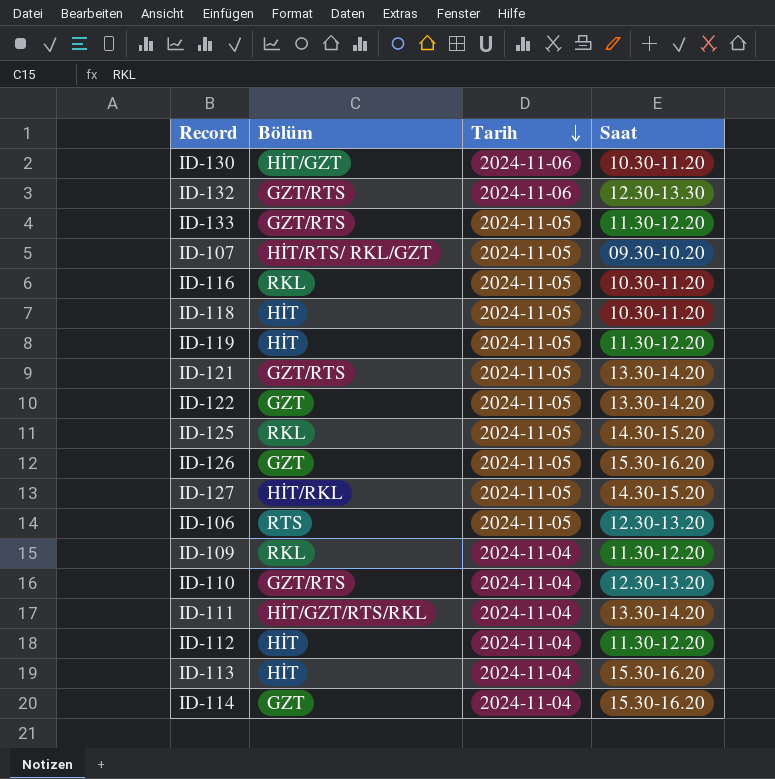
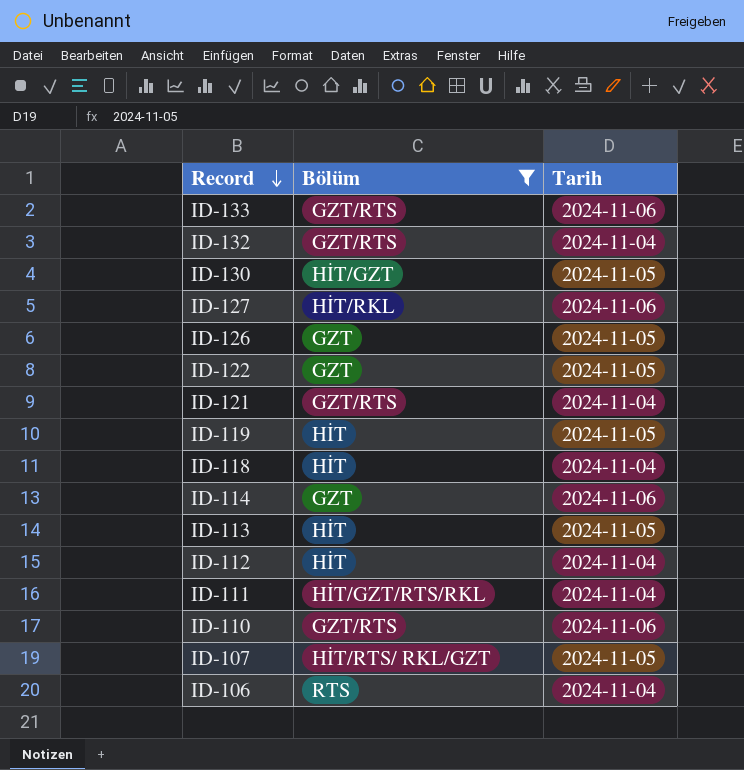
filter: none -> Bölüm != RKL
row order: Tarih descending -> Record descending
column Saat | position: 4 -> none
ID-133 | Tarih: 2024-11-05 -> 2024-11-06
ID-132 | Tarih: 2024-11-06 -> 2024-11-04
ID-130 | Tarih: 2024-11-06 -> 2024-11-05
ID-127 | Tarih: 2024-11-05 -> 2024-11-06
ID-121 | Tarih: 2024-11-05 -> 2024-11-04
ID-118 | Tarih: 2024-11-05 -> 2024-11-04
ID-114 | Tarih: 2024-11-04 -> 2024-11-06
ID-113 | Tarih: 2024-11-04 -> 2024-11-05
ID-110 | Tarih: 2024-11-04 -> 2024-11-06
ID-106 | Tarih: 2024-11-05 -> 2024-11-04

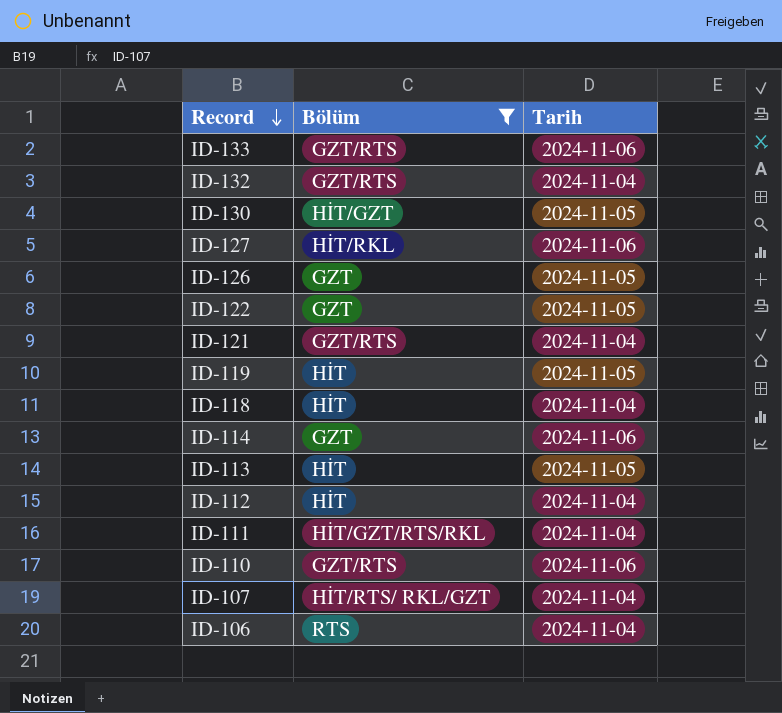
ID-107 | Tarih: 2024-11-05 -> 2024-11-04

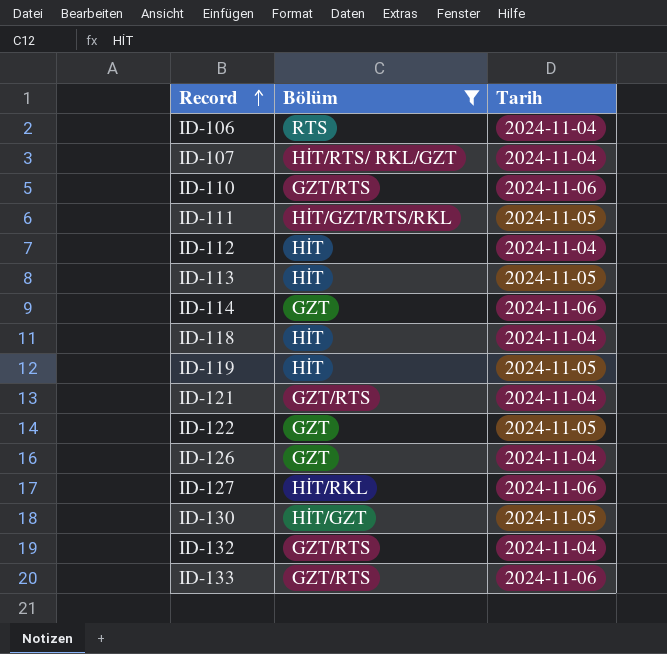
row order: Record descending -> Record ascending
ID-111 | Tarih: 2024-11-04 -> 2024-11-05
ID-126 | Tarih: 2024-11-05 -> 2024-11-04

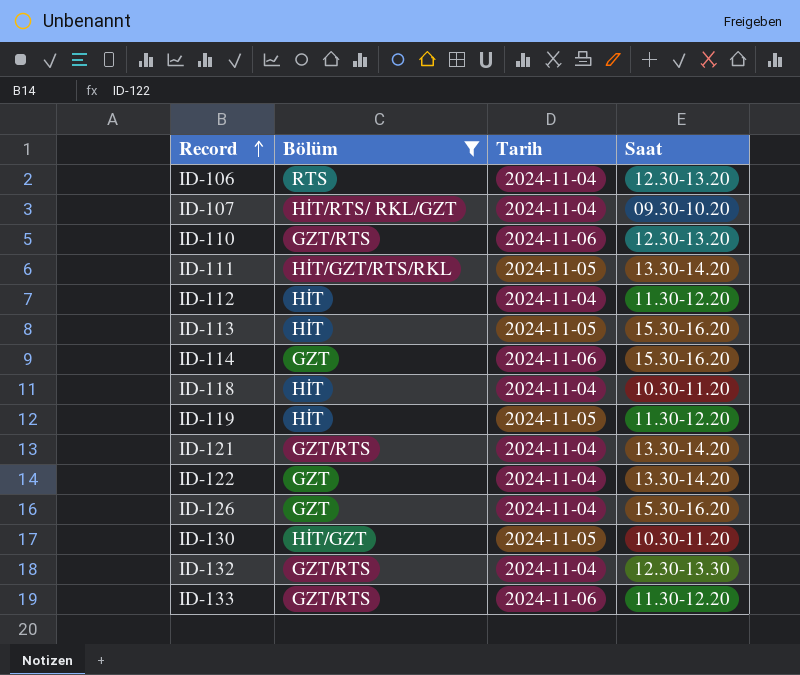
column Saat | position: none -> 4
row ID-127: HİT/RKL | 2024-11-06 -> none
ID-122 | Tarih: 2024-11-05 -> 2024-11-04

